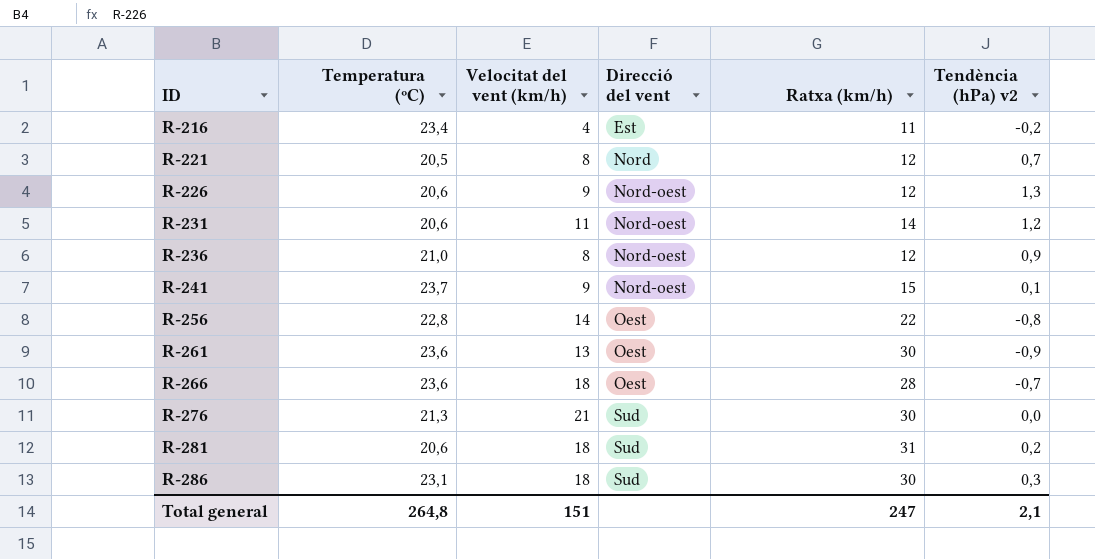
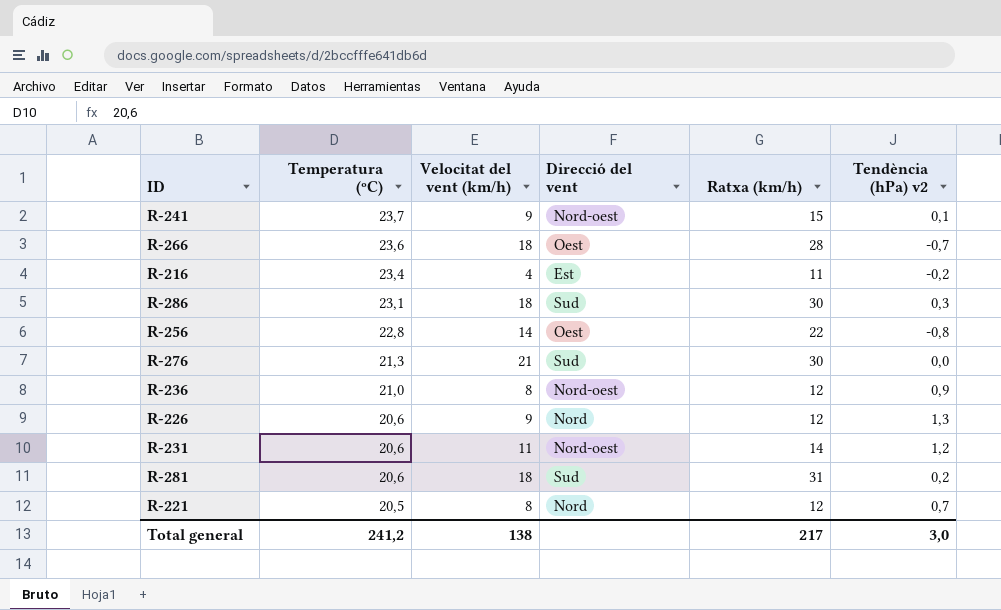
row order: ID ascending -> Temperatura (ºC) descending
row R-261: 23,6 | 13 | Oest | 30 | -0,9 -> none
R-226 | Direcció del vent: Nord-oest -> Nord
Total general | Temperatura (ºC): 264,8 -> 241,2
Total general | Velocitat del vent (km/h): 151 -> 138
Total general | Ratxa (km/h): 247 -> 217
Total general | Tendència (hPa) v2: 2,1 -> 3,0

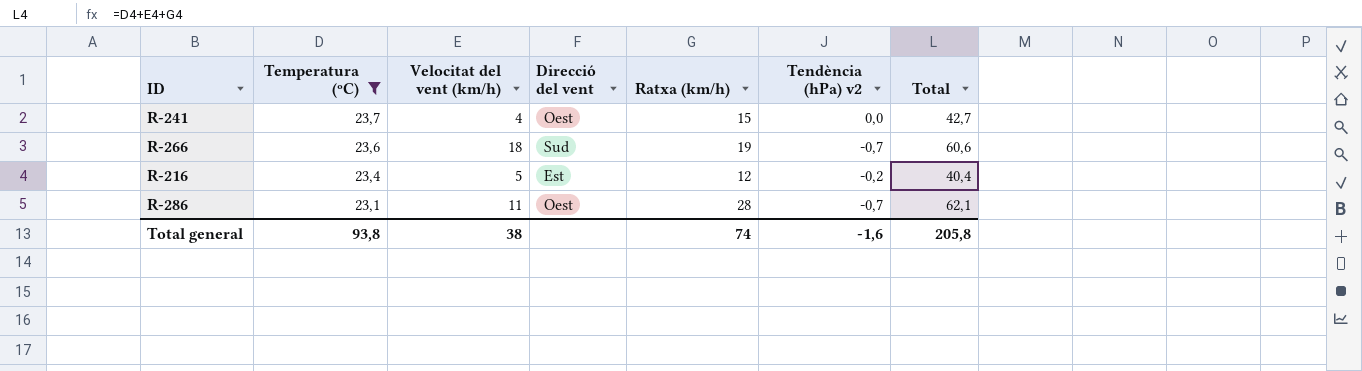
filter: none -> Temperatura (ºC) >= 23,1
column Total | formula: none -> [Temperatura (ºC)] + [Velocitat del vent (km/h)] + [Ratxa (km/h)]
R-241 | Velocitat del vent (km/h): 9 -> 4
R-241 | Direcció del vent: Nord-oest -> Oest
R-241 | Tendència (hPa) v2: 0,1 -> 0,0
R-266 | Direcció del vent: Oest -> Sud
R-266 | Ratxa (km/h): 28 -> 19
R-216 | Velocitat del vent (km/h): 4 -> 5
R-216 | Ratxa (km/h): 11 -> 12
R-286 | Velocitat del vent (km/h): 18 -> 11
R-286 | Direcció del vent: Sud -> Oest
R-286 | Ratxa (km/h): 30 -> 28
R-286 | Tendència (hPa) v2: 0,3 -> -0,7
Total general | Temperatura (ºC): 241,2 -> 93,8
Total general | Velocitat del vent (km/h): 138 -> 38
Total general | Ratxa (km/h): 217 -> 74
Total general | Tendència (hPa) v2: 3,0 -> -1,6

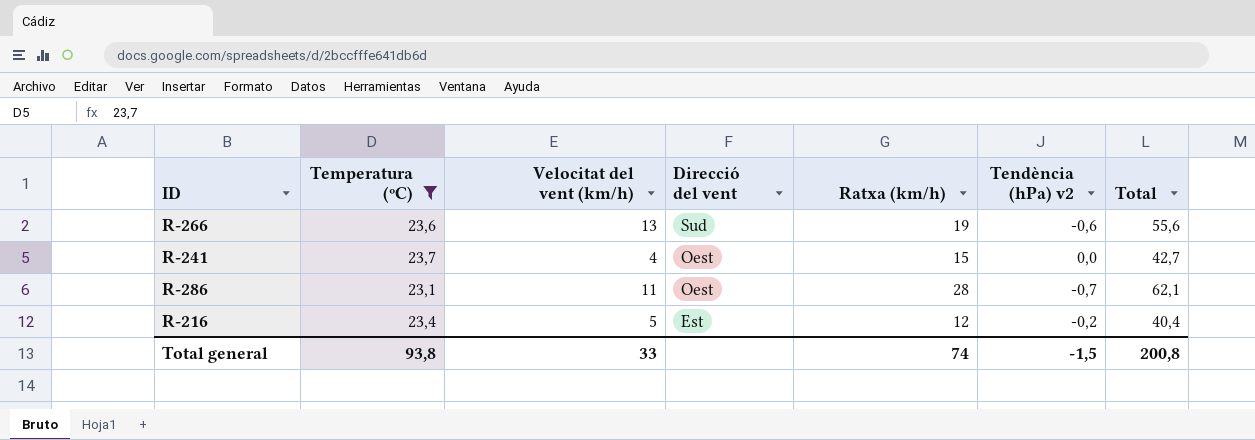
row order: Temperatura (ºC) descending -> Direcció del vent descending
R-266 | Velocitat del vent (km/h): 18 -> 13
R-266 | Tendència (hPa) v2: -0,7 -> -0,6
R-266 | Total: 60,6 -> 55,6
Total general | Velocitat del vent (km/h): 38 -> 33
Total general | Tendència (hPa) v2: -1,6 -> -1,5
Total general | Total: 205,8 -> 200,8

